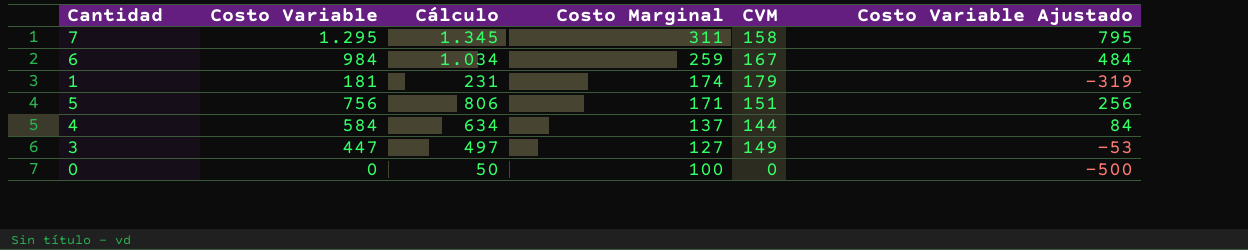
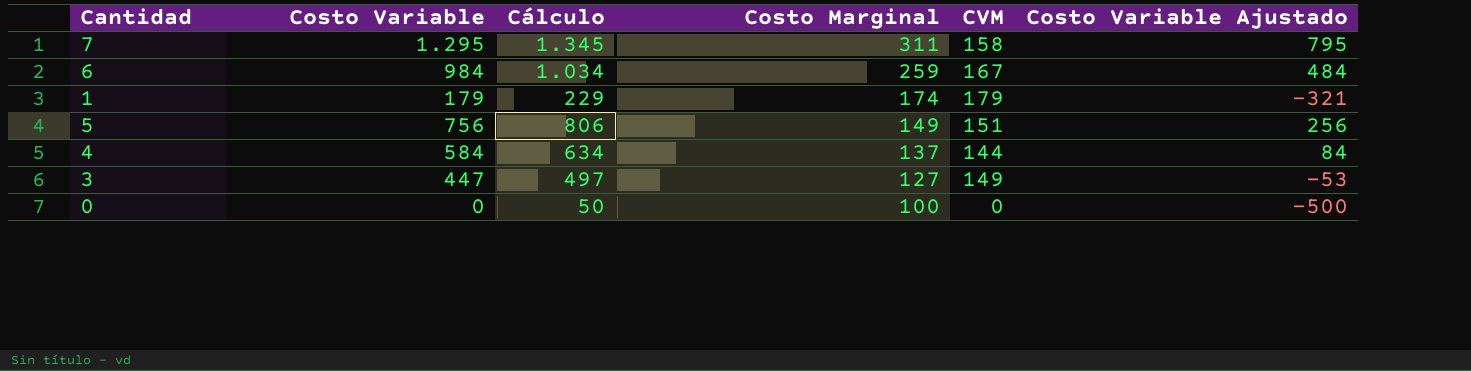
1 | Costo Variable: 181 -> 179
1 | Cálculo: 231 -> 229
1 | Costo Variable Ajustado: -319 -> -321
5 | Costo Marginal: 171 -> 149

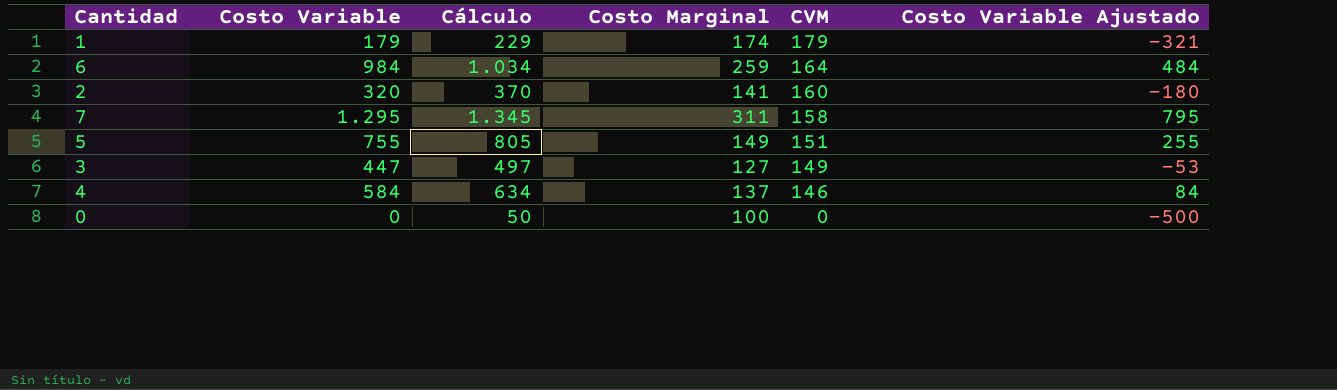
row order: Costo Marginal descending -> CVM descending
6 | CVM: 167 -> 164
row 2: none -> 320 | 370 | 141 | 160 | -180
5 | Costo Variable: 756 -> 755
5 | Cálculo: 806 -> 805
5 | Costo Variable Ajustado: 256 -> 255
4 | CVM: 144 -> 146

